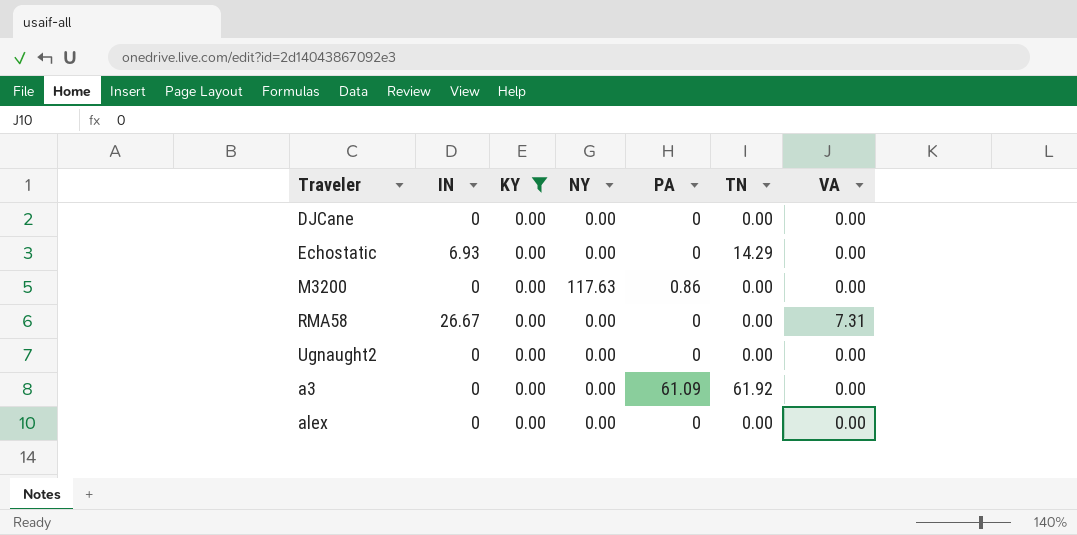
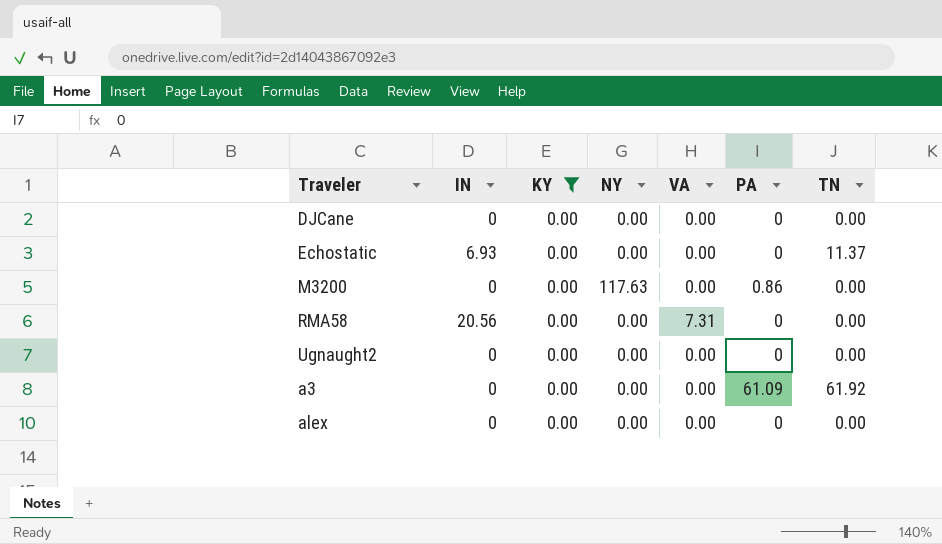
column VA | position: 7 -> 5
Echostatic | TN: 14.29 -> 11.37
RMA58 | IN: 26.67 -> 20.56

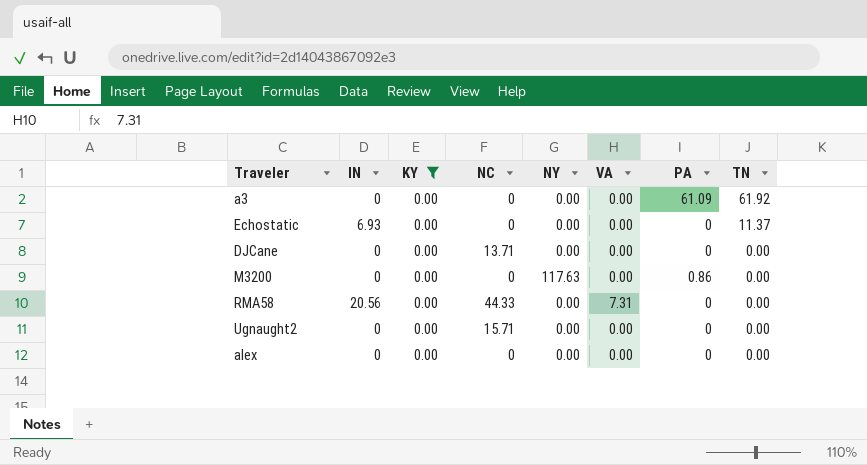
row order: none -> TN descending
column NC | position: none -> 4

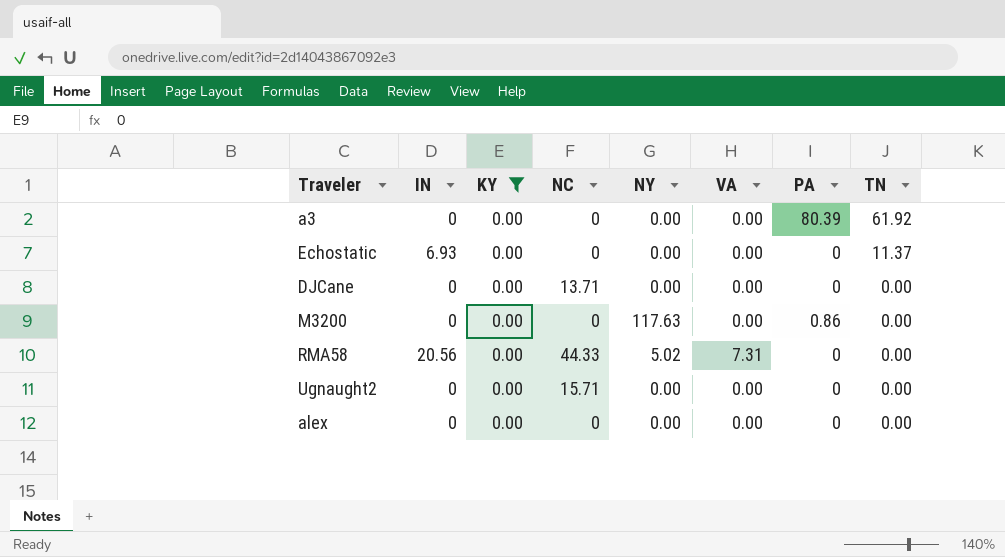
a3 | PA: 61.09 -> 80.39
RMA58 | NY: 0.00 -> 5.02

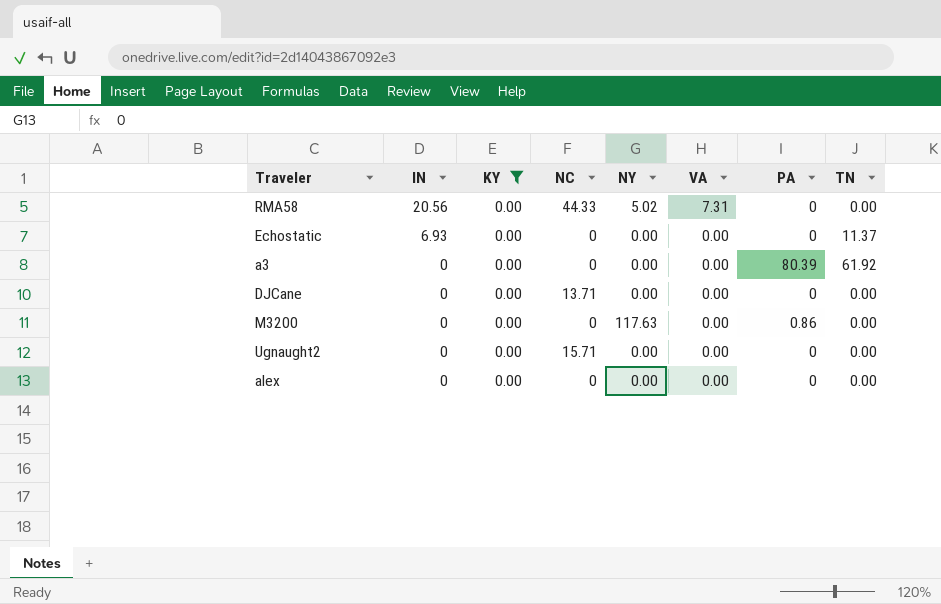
row order: TN descending -> IN descending

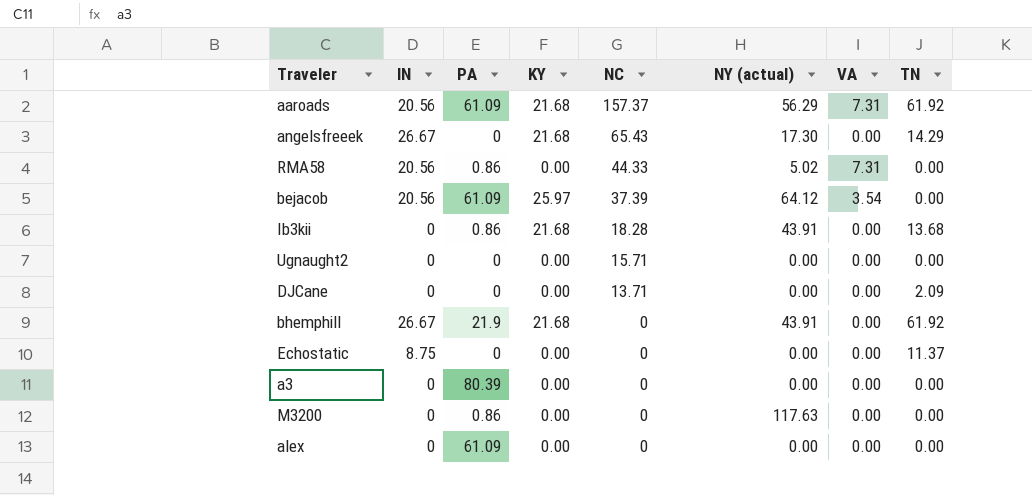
filter: KY = 0.00 -> none
row order: IN descending -> NC descending
column PA | position: 7 -> 3
column name: NY -> NY (actual)
RMA58 | PA: 0 -> 0.86
DJCane | TN: 0.00 -> 2.09
Echostatic | IN: 6.93 -> 8.75
a3 | TN: 61.92 -> 0.00
alex | PA: 0 -> 61.09

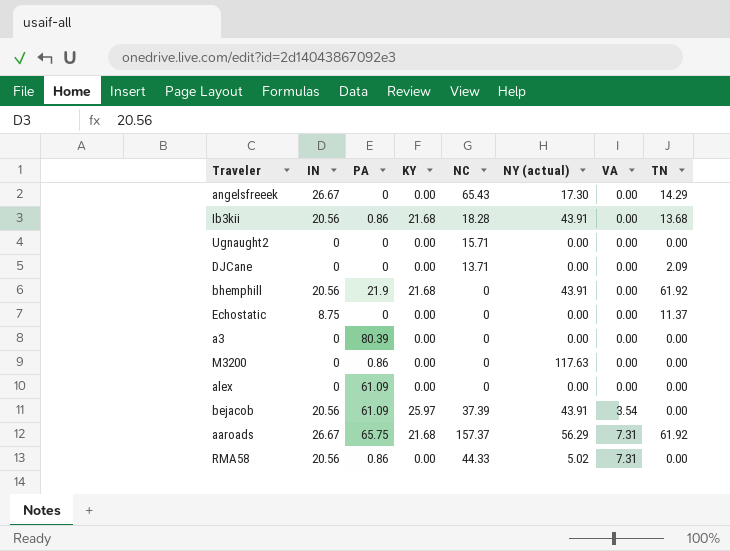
row order: NC descending -> VA ascending
angelsfreeek | KY: 21.68 -> 0.00
Ib3kii | IN: 0 -> 20.56
bhemphill | IN: 26.67 -> 20.56
bejacob | NY (actual): 64.12 -> 43.91
aaroads | IN: 20.56 -> 26.67
aaroads | PA: 61.09 -> 65.75

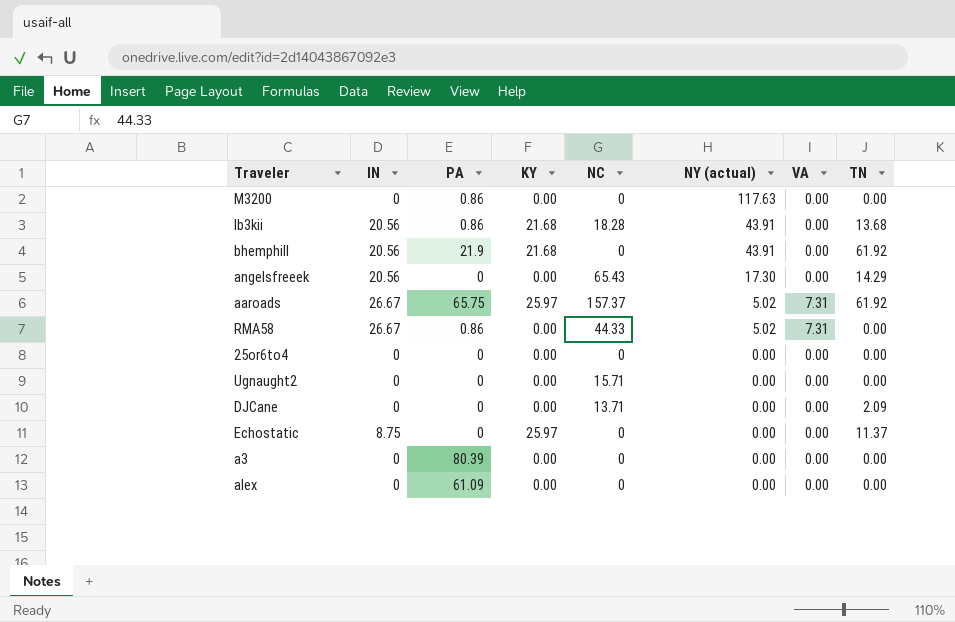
row order: VA ascending -> NY (actual) descending
row bejacob: 20.56 | 61.09 | 25.97 | 37.39 | 43.91 | 3.54 | 0.00 -> none
angelsfreeek | IN: 26.67 -> 20.56
aaroads | KY: 21.68 -> 25.97
aaroads | NY (actual): 56.29 -> 5.02
RMA58 | IN: 20.56 -> 26.67
row 25or6to4: none -> 0 | 0 | 0.00 | 0 | 0.00 | 0.00 | 0.00
Echostatic | KY: 0.00 -> 25.97

